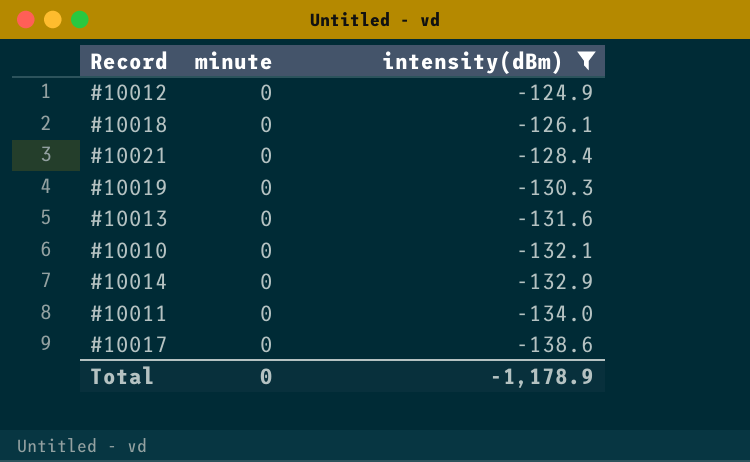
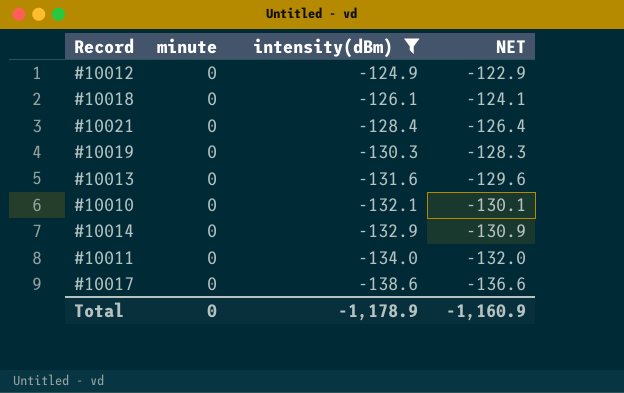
column NET | formula: none -> [intensity(dBm)] + 2

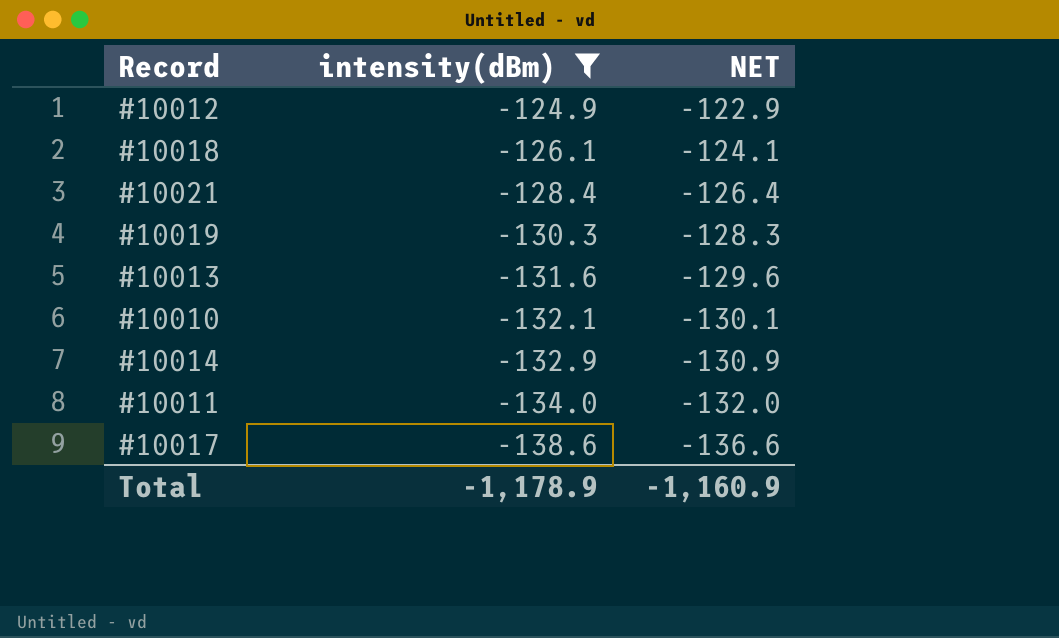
column minute | position: 2 -> none

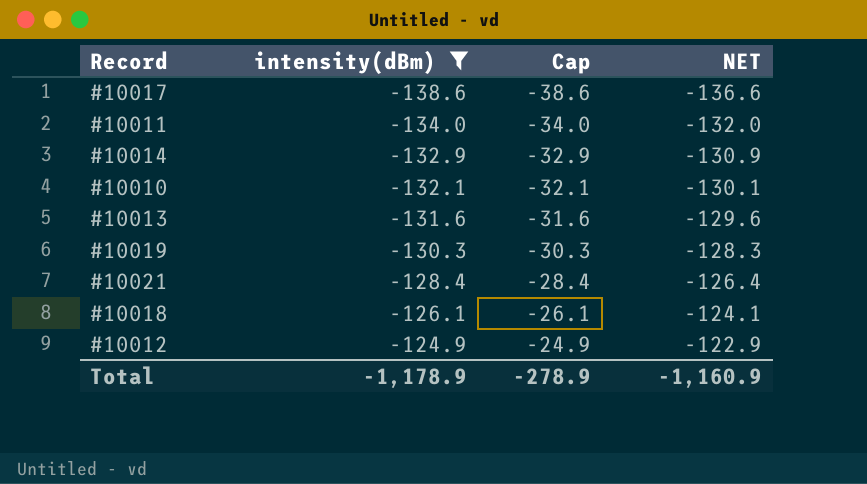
row order: intensity(dBm) descending -> intensity(dBm) ascending
column Cap | formula: none -> [intensity(dBm)] + 100

